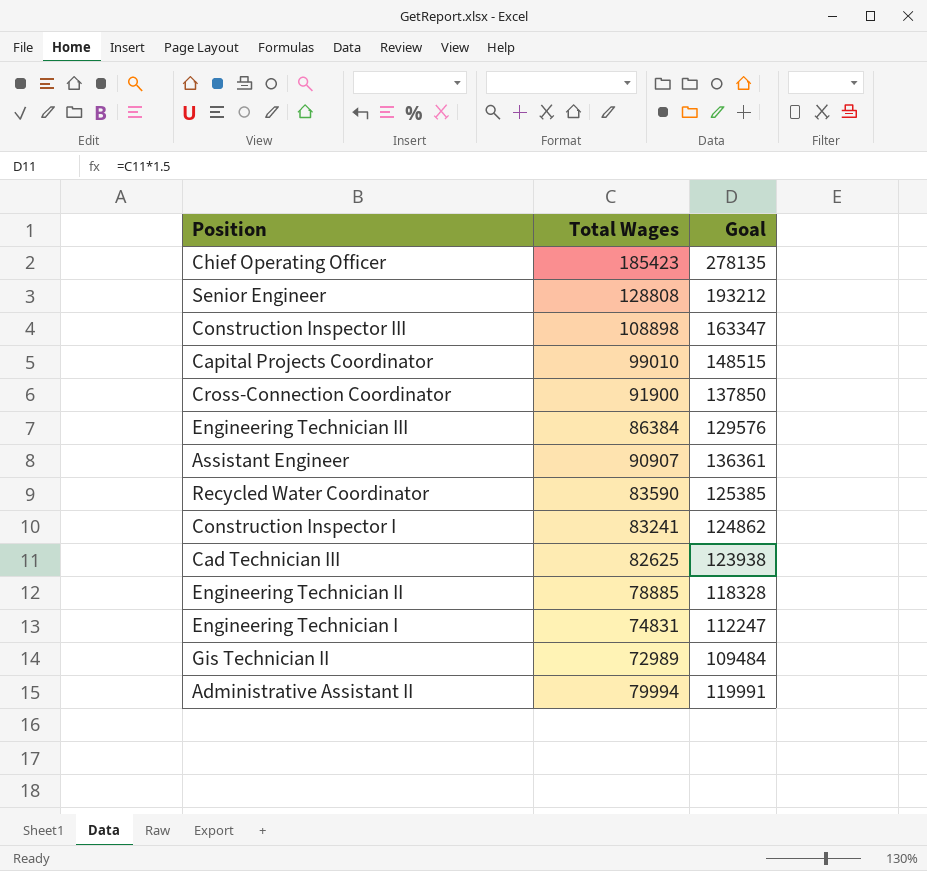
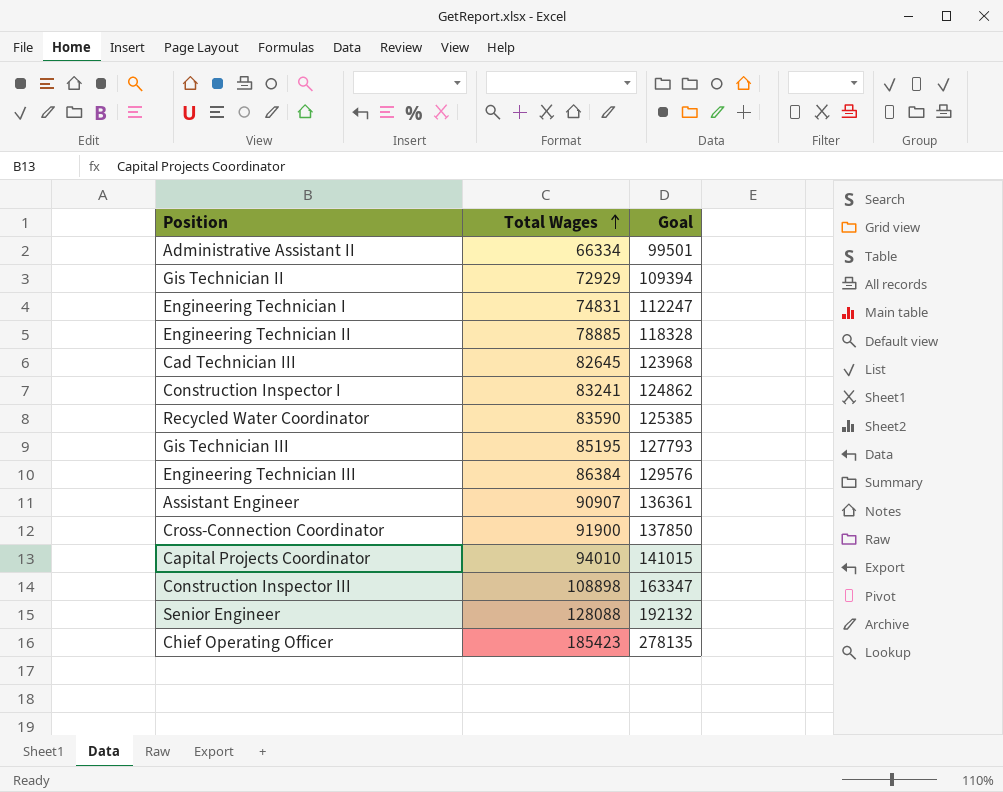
row order: none -> Total Wages ascending
Administrative Assistant II | Total Wages: 79994 -> 66334
Administrative Assistant II | Goal: 119991 -> 99501
Gis Technician II | Total Wages: 72989 -> 72929
Gis Technician II | Goal: 109484 -> 109394
Cad Technician III | Total Wages: 82625 -> 82645
Cad Technician III | Goal: 123938 -> 123968
row Gis Technician III: none -> 85195 | 127793
Capital Projects Coordinator | Total Wages: 99010 -> 94010
Capital Projects Coordinator | Goal: 148515 -> 141015
Senior Engineer | Total Wages: 128808 -> 128088
Senior Engineer | Goal: 193212 -> 192132

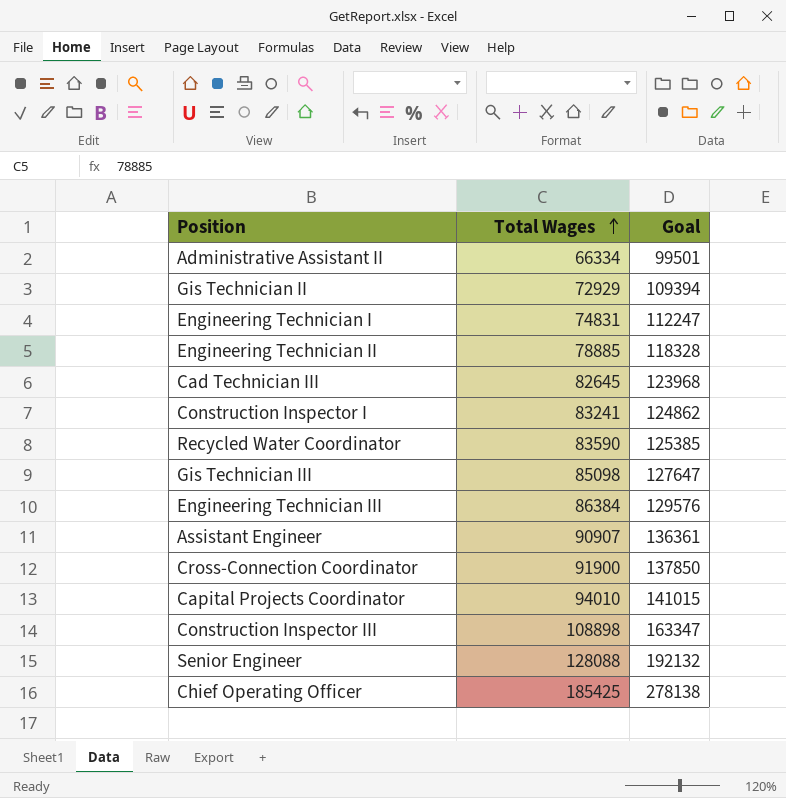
Gis Technician III | Total Wages: 85195 -> 85098
Gis Technician III | Goal: 127793 -> 127647
Chief Operating Officer | Total Wages: 185423 -> 185425
Chief Operating Officer | Goal: 278135 -> 278138

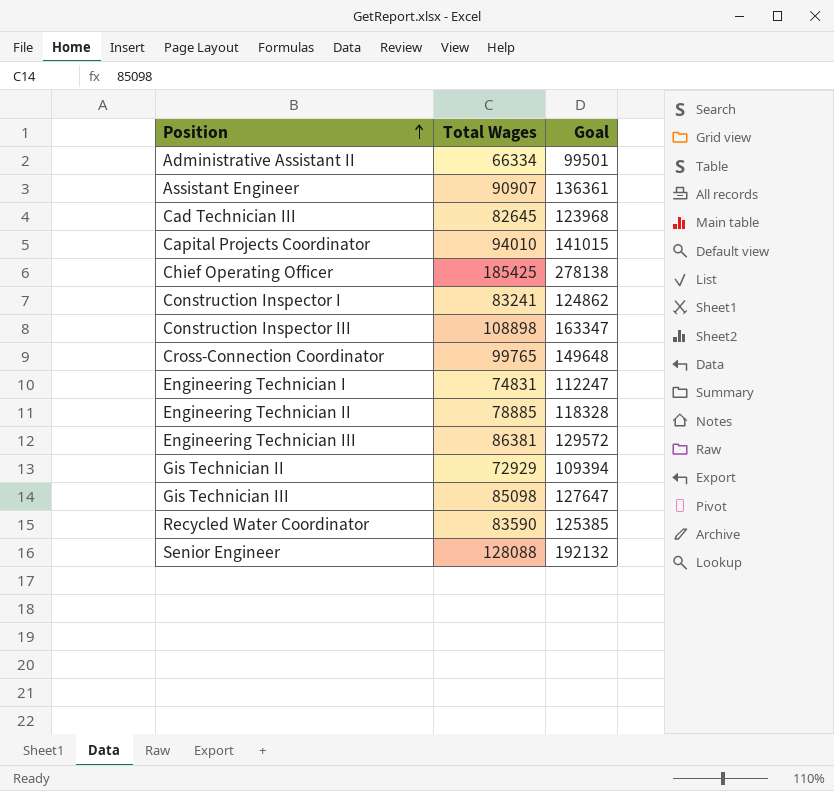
row order: Total Wages ascending -> Position ascending
Cross-Connection Coordinator | Total Wages: 91900 -> 99765
Cross-Connection Coordinator | Goal: 137850 -> 149648
Engineering Technician III | Total Wages: 86384 -> 86381
Engineering Technician III | Goal: 129576 -> 129572

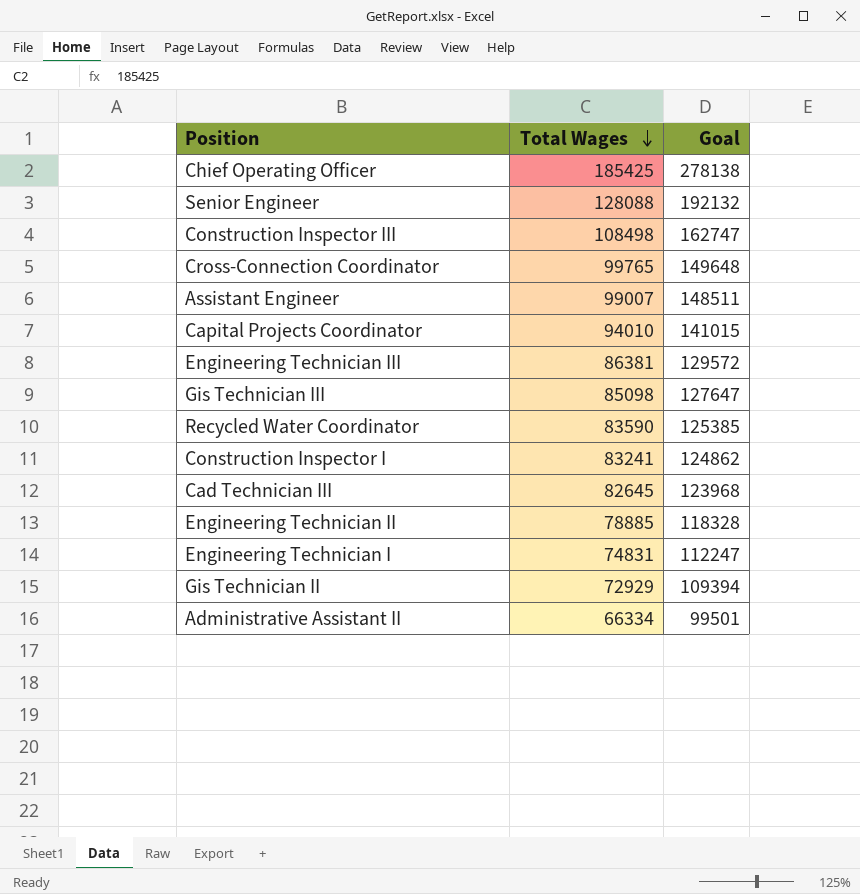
row order: Position ascending -> Total Wages descending
Construction Inspector III | Total Wages: 108898 -> 108498
Construction Inspector III | Goal: 163347 -> 162747
Assistant Engineer | Total Wages: 90907 -> 99007
Assistant Engineer | Goal: 136361 -> 148511

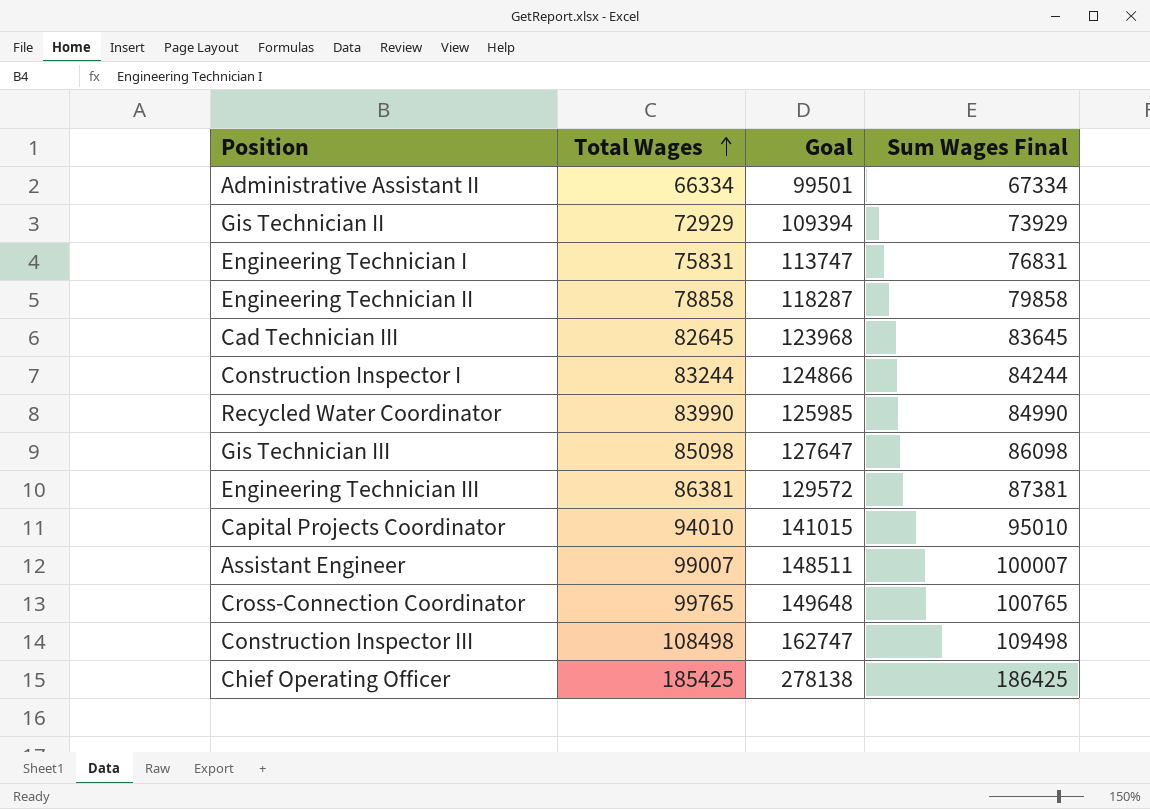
row order: Total Wages descending -> Total Wages ascending
column Sum Wages Final | formula: none -> [Total Wages] + 1000
row Senior Engineer: 128088 | 192132 -> none
Engineering Technician I | Total Wages: 74831 -> 75831
Engineering Technician I | Goal: 112247 -> 113747
Engineering Technician II | Total Wages: 78885 -> 78858
Engineering Technician II | Goal: 118328 -> 118287
Construction Inspector I | Total Wages: 83241 -> 83244
Construction Inspector I | Goal: 124862 -> 124866
Recycled Water Coordinator | Total Wages: 83590 -> 83990
Recycled Water Coordinator | Goal: 125385 -> 125985

